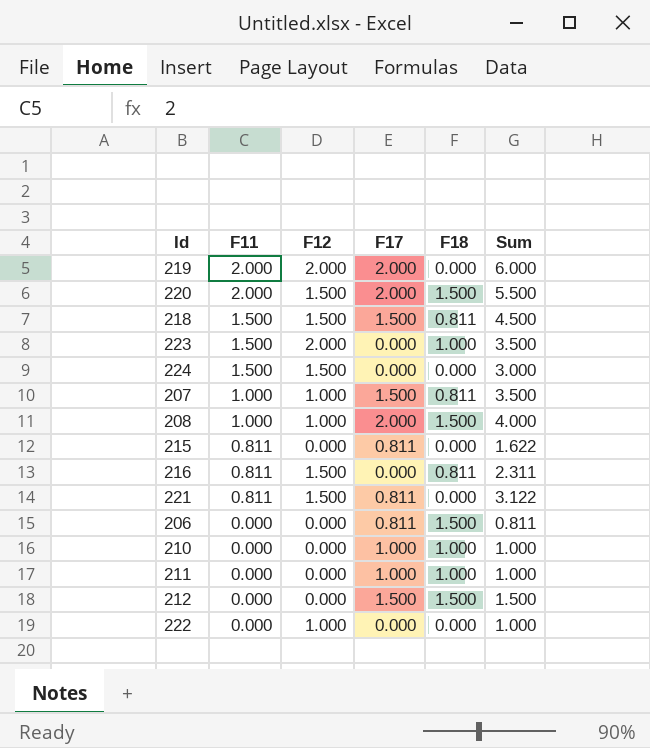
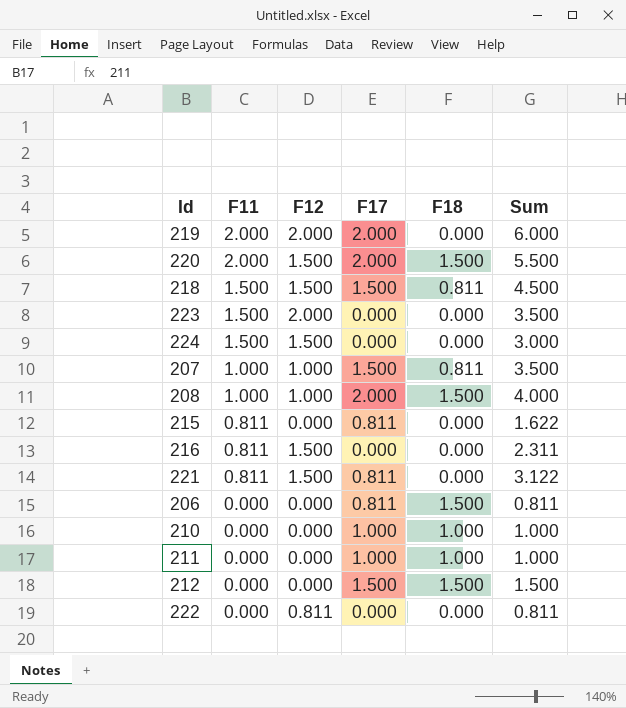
223 | F18: 1.000 -> 0.000
216 | F18: 0.811 -> 0.000
222 | F12: 1.000 -> 0.811
222 | Sum: 1.000 -> 0.811

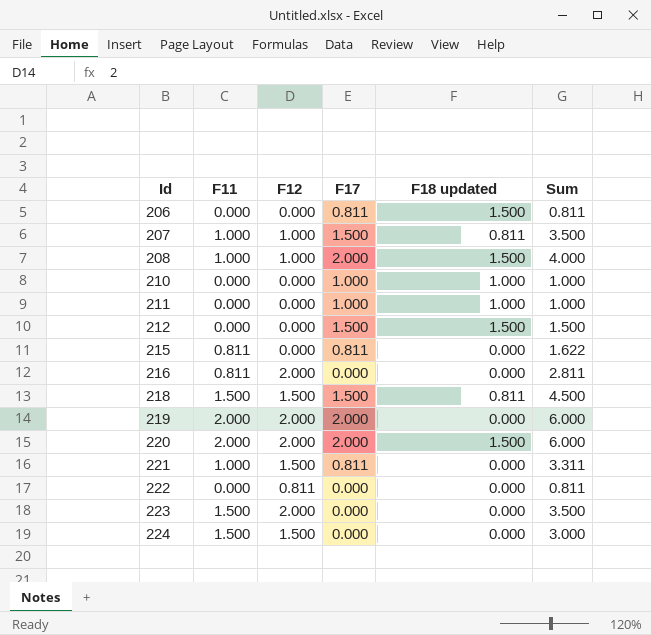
row order: F11 descending -> Id ascending
column name: F18 -> F18 updated
216 | F12: 1.500 -> 2.000
216 | Sum: 2.311 -> 2.811
220 | F12: 1.500 -> 2.000
220 | Sum: 5.500 -> 6.000
221 | F11: 0.811 -> 1.000
221 | Sum: 3.122 -> 3.311

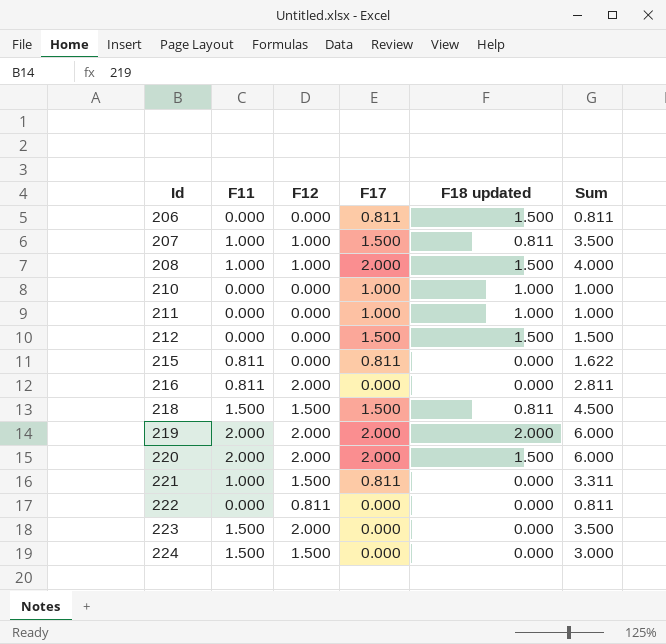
219 | F18 updated: 0.000 -> 2.000

